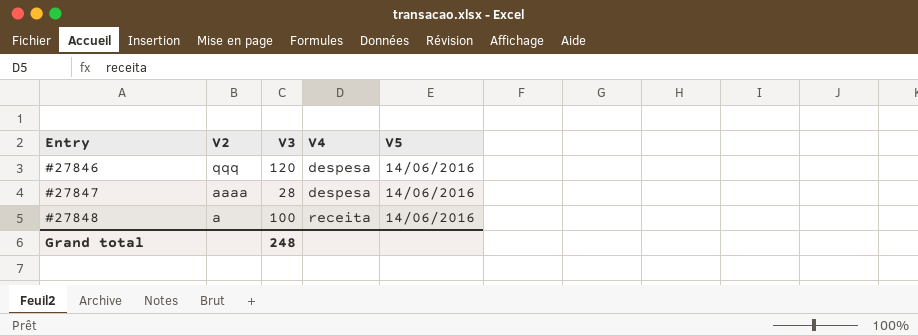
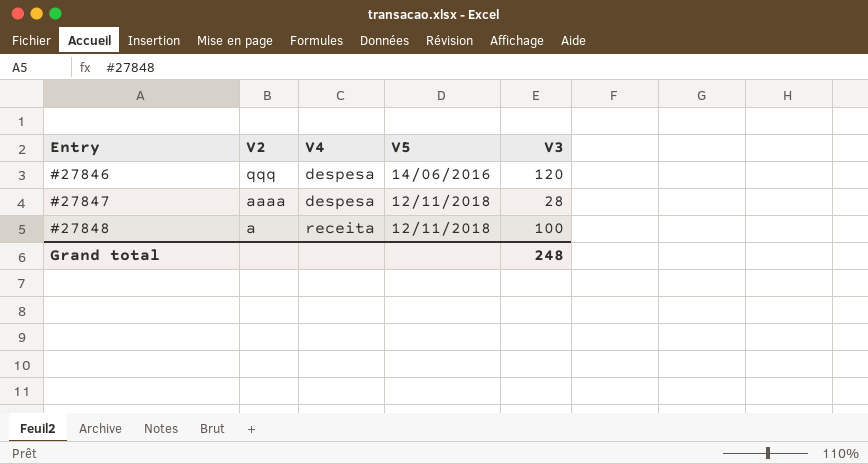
column V3 | position: 3 -> 5
#27847 | V5: 14/06/2016 -> 12/11/2018
#27848 | V5: 14/06/2016 -> 12/11/2018

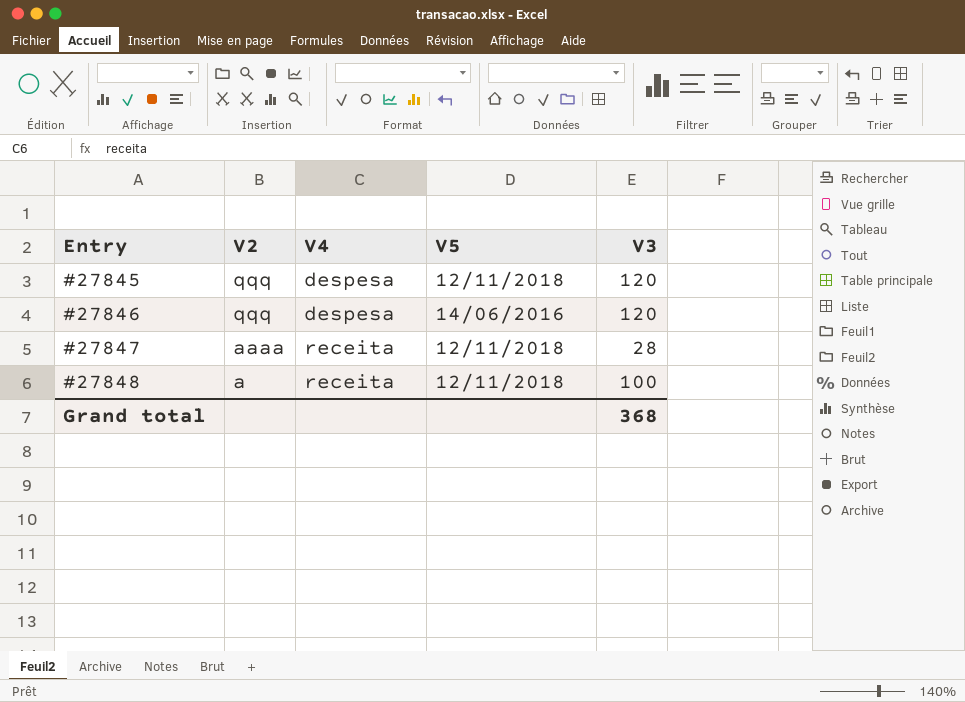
row #27845: none -> qqq | despesa | 12/11/2018 | 120
#27847 | V4: despesa -> receita
Grand total | V3: 248 -> 368

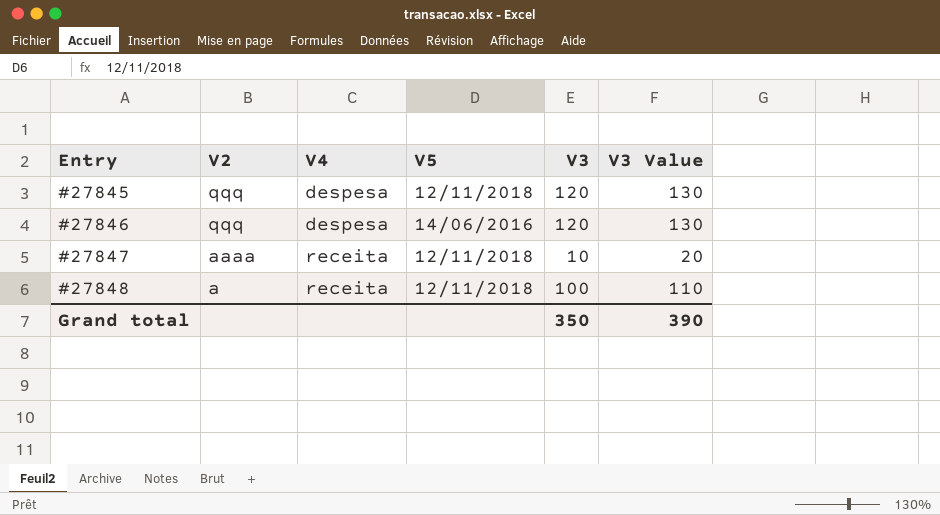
column V3 Value | formula: none -> [V3] + 10
#27847 | V3: 28 -> 10
Grand total | V3: 368 -> 350

